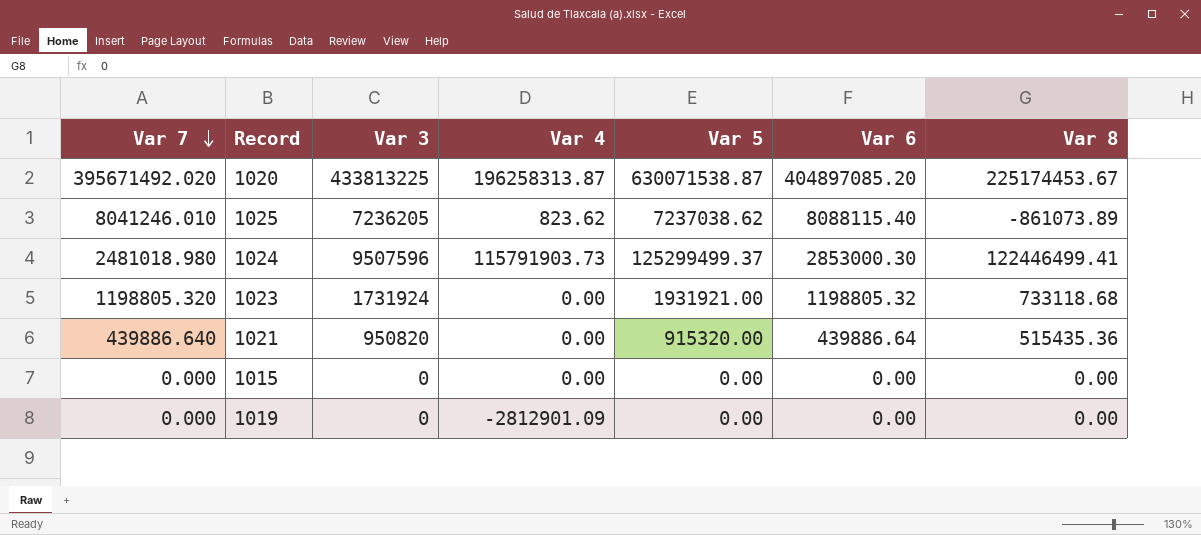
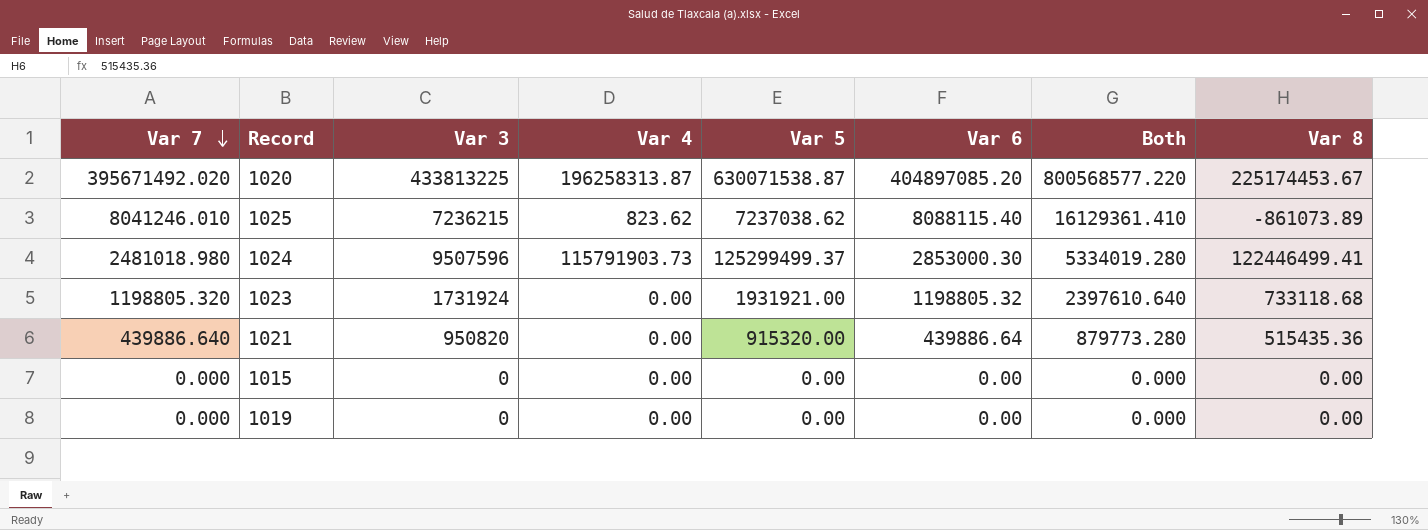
column Both | formula: none -> [Var 7] + [Var 6]
1025 | Var 3: 7236205 -> 7236215
1019 | Var 4: -2812901.09 -> 0.00

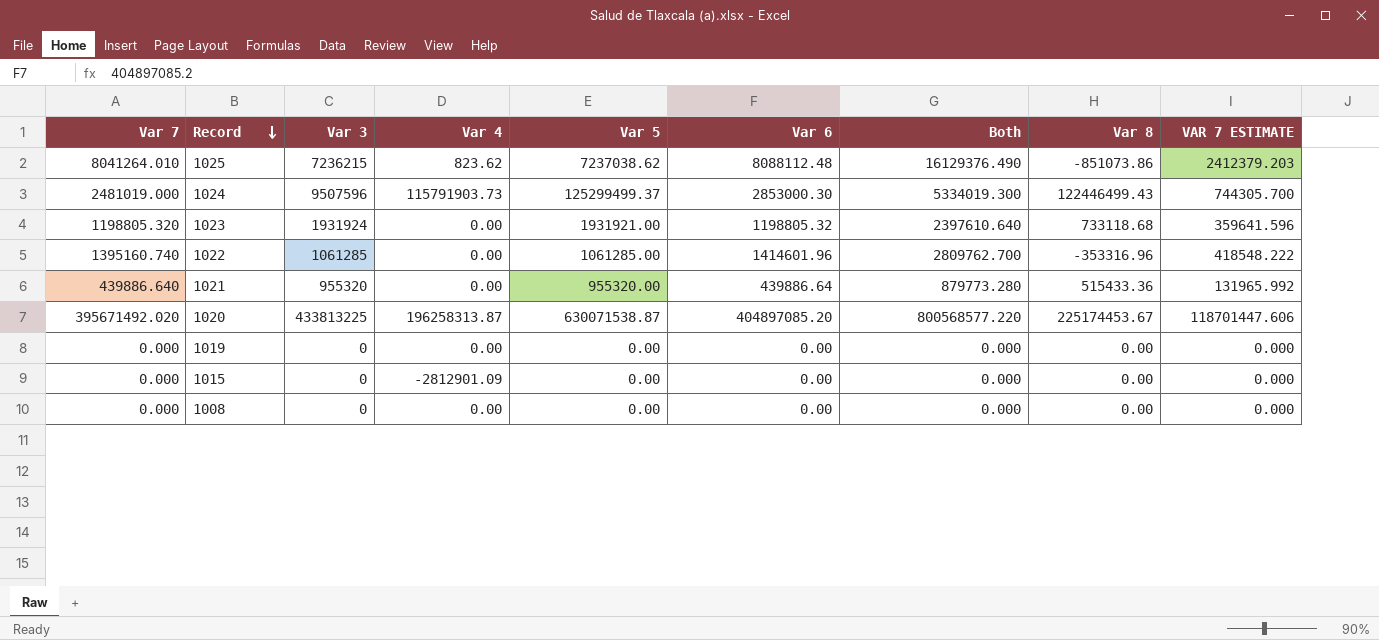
row order: Var 7 descending -> Record descending
column VAR 7 ESTIMATE | formula: none -> [Var 7] * 0.3
1025 | Var 7: 8041246.010 -> 8041264.010
1025 | Var 6: 8088115.40 -> 8088112.48
1025 | Both: 16129361.410 -> 16129376.490
1025 | Var 8: -861073.89 -> -851073.86
1024 | Var 7: 2481018.980 -> 2481019.000
1024 | Both: 5334019.280 -> 5334019.300
1024 | Var 8: 122446499.41 -> 122446499.43
1023 | Var 3: 1731924 -> 1931924
row 1022: none -> 1395160.740 | 1061285 | 0.00 | 1061285.00 | 1414601.96 | 2809762.700 | -353316.96 | 418548.222
1021 | Var 3: 950820 -> 955320
1021 | Var 5: 915320.00 -> 955320.00
1021 | Var 8: 515435.36 -> 515433.36
1015 | Var 4: 0.00 -> -2812901.09
row 1008: none -> 0.000 | 0 | 0.00 | 0.00 | 0.00 | 0.000 | 0.00 | 0.000

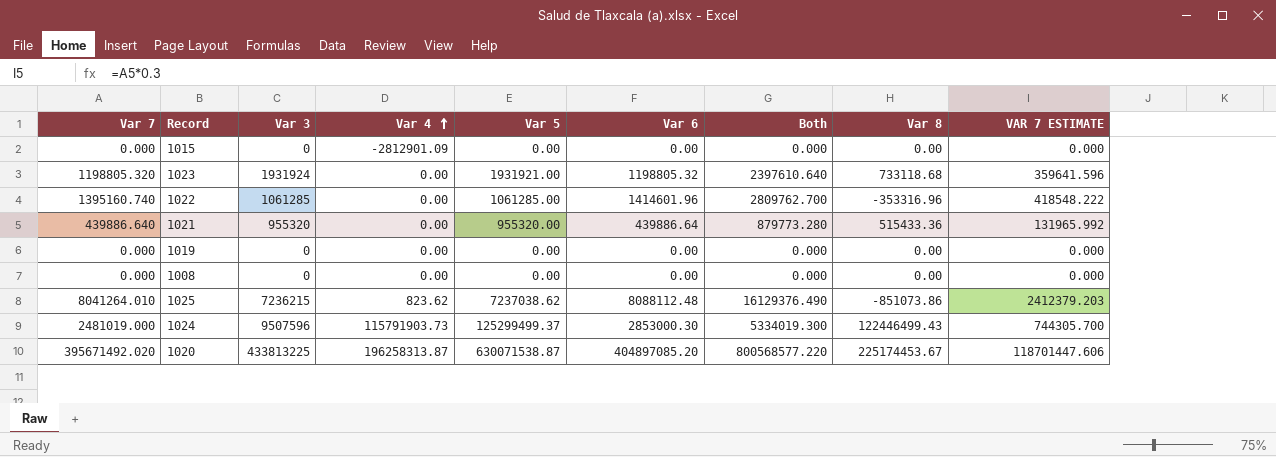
row order: Record descending -> Var 4 ascending

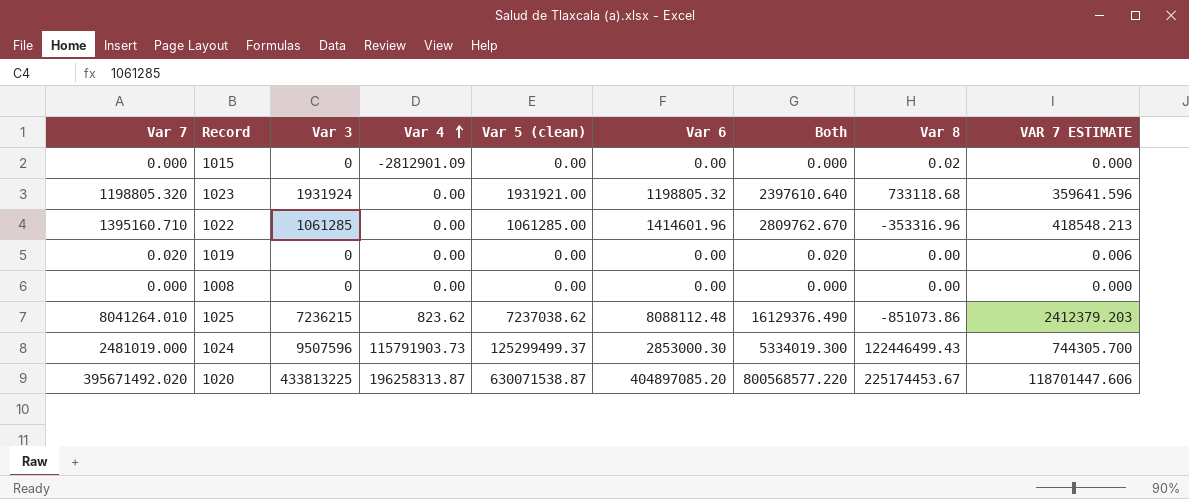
column name: Var 5 -> Var 5 (clean)
row 1021: 439886.640 | 955320 | 0.00 | 955320.00 | 439886.64 | 879773.280 | 515433.36 | 131965.992 -> none
1015 | Var 8: 0.00 -> 0.02
1022 | Var 7: 1395160.740 -> 1395160.710
1022 | Both: 2809762.700 -> 2809762.670
1022 | VAR 7 ESTIMATE: 418548.222 -> 418548.213
1019 | Var 7: 0.000 -> 0.020
1019 | Both: 0.000 -> 0.020
1019 | VAR 7 ESTIMATE: 0.000 -> 0.006

